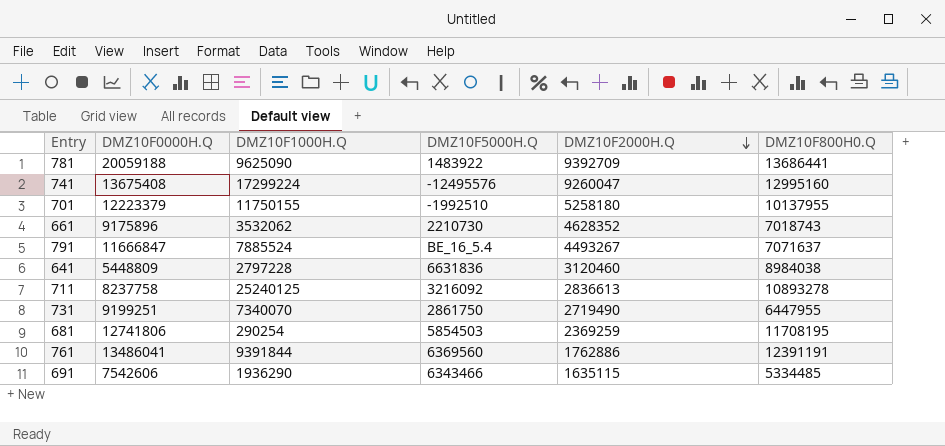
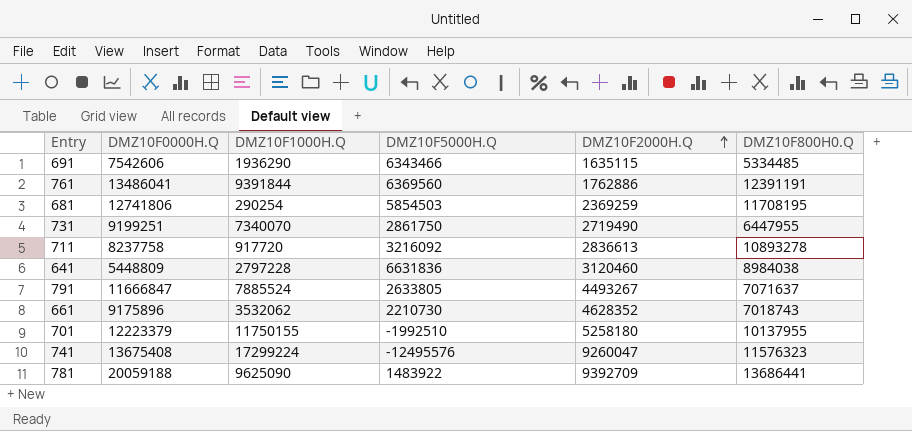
row order: DMZ10F2000H.Q descending -> DMZ10F2000H.Q ascending
711 | DMZ10F1000H.Q: 25240125 -> 917720
791 | DMZ10F5000H.Q: BE_16_5.4 -> 2633805
741 | DMZ10F800H0.Q: 12995160 -> 11576323

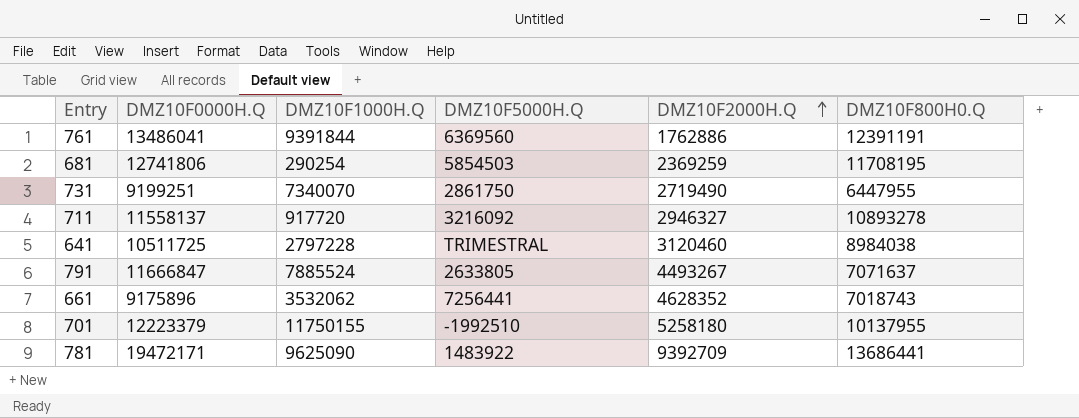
row 691: 7542606 | 1936290 | 6343466 | 1635115 | 5334485 -> none
row 741: 13675408 | 17299224 | -12495576 | 9260047 | 11576323 -> none
711 | DMZ10F0000H.Q: 8237758 -> 11558137
711 | DMZ10F2000H.Q: 2836613 -> 2946327
641 | DMZ10F0000H.Q: 5448809 -> 10511725
641 | DMZ10F5000H.Q: 6631836 -> TRIMESTRAL
661 | DMZ10F5000H.Q: 2210730 -> 7256441
781 | DMZ10F0000H.Q: 20059188 -> 19472171

